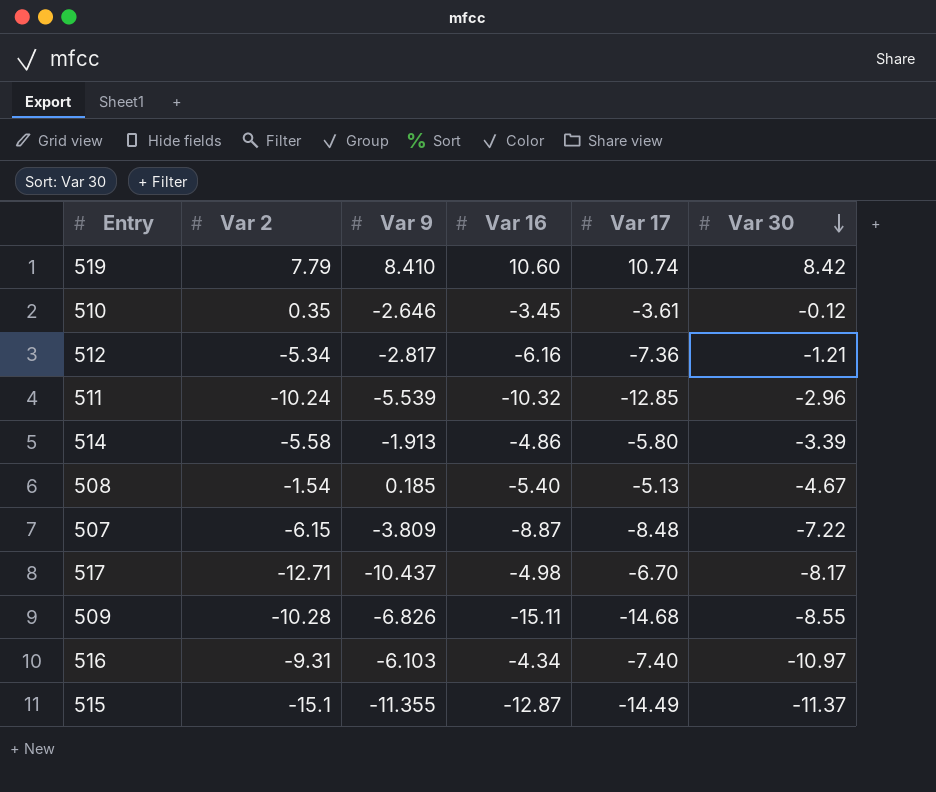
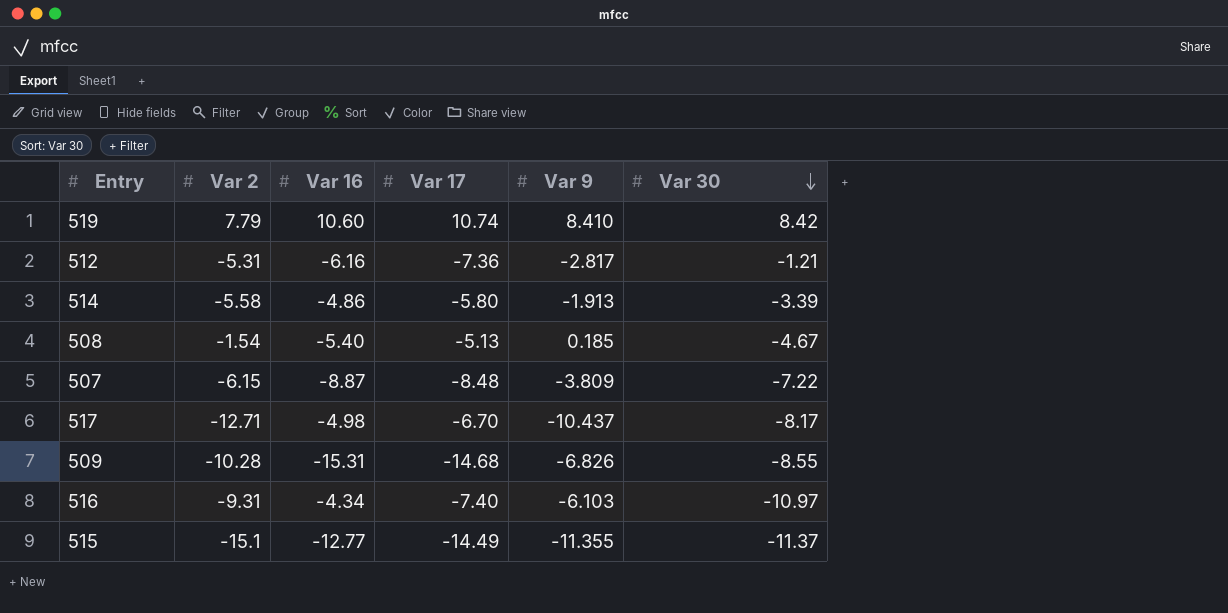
column Var 9 | position: 3 -> 5
row 510: 0.35 | -2.646 | -3.45 | -3.61 | -0.12 -> none
row 511: -10.24 | -5.539 | -10.32 | -12.85 | -2.96 -> none
512 | Var 2: -5.34 -> -5.31
509 | Var 16: -15.11 -> -15.31
515 | Var 16: -12.87 -> -12.77

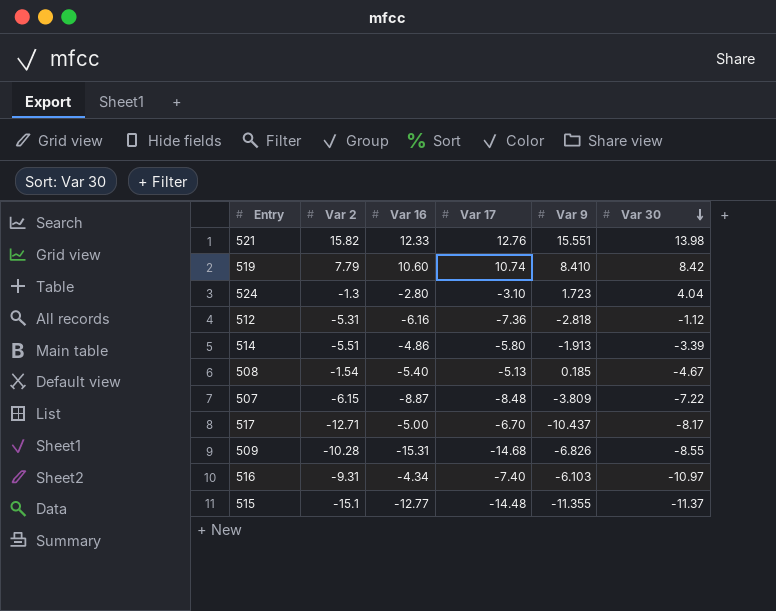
row 521: none -> 15.82 | 12.33 | 12.76 | 15.551 | 13.98
row 524: none -> -1.3 | -2.80 | -3.10 | 1.723 | 4.04
512 | Var 9: -2.817 -> -2.818
512 | Var 30: -1.21 -> -1.12
514 | Var 2: -5.58 -> -5.51
517 | Var 16: -4.98 -> -5.00
515 | Var 17: -14.49 -> -14.48

